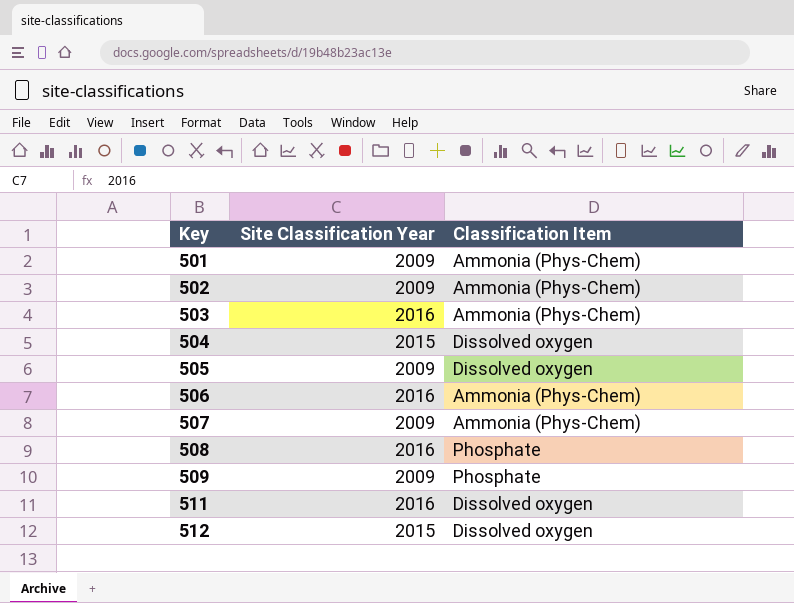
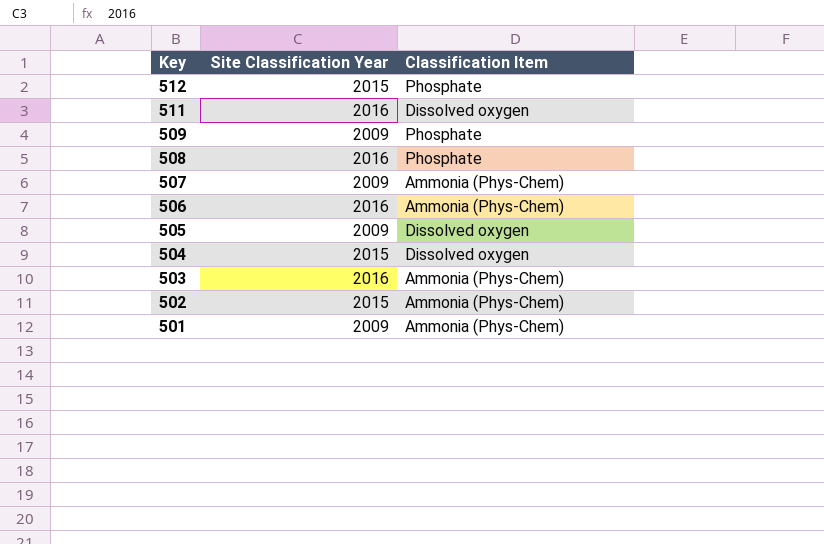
row order: Key ascending -> Key descending
512 | Classification Item: Dissolved oxygen -> Phosphate
502 | Site Classification Year: 2009 -> 2015

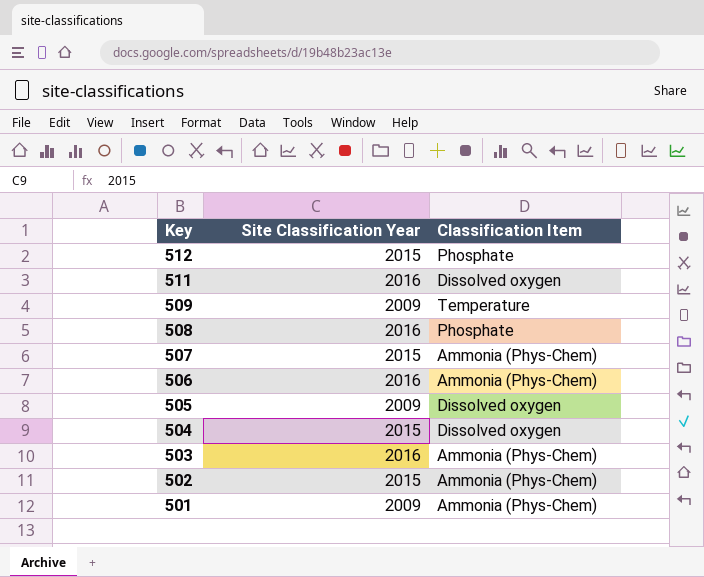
509 | Classification Item: Phosphate -> Temperature
507 | Site Classification Year: 2009 -> 2015

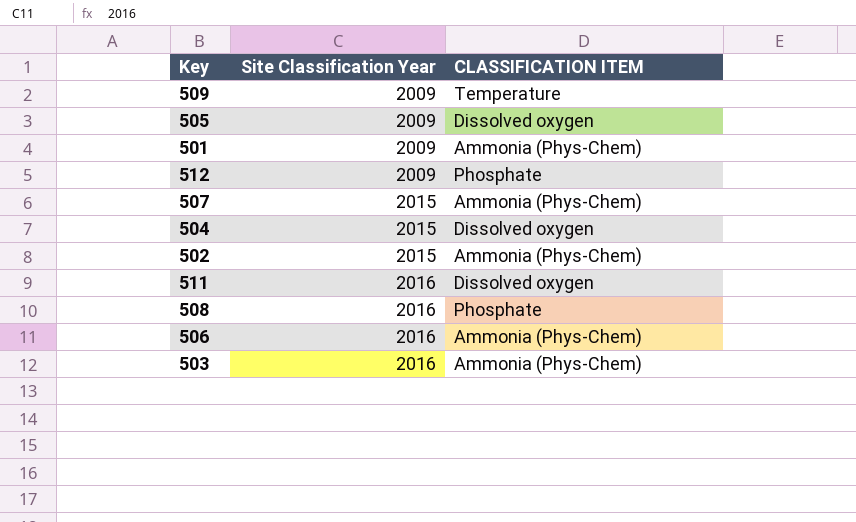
row order: Key descending -> Site Classification Year ascending
column name: Classification Item -> CLASSIFICATION ITEM
512 | Site Classification Year: 2015 -> 2009

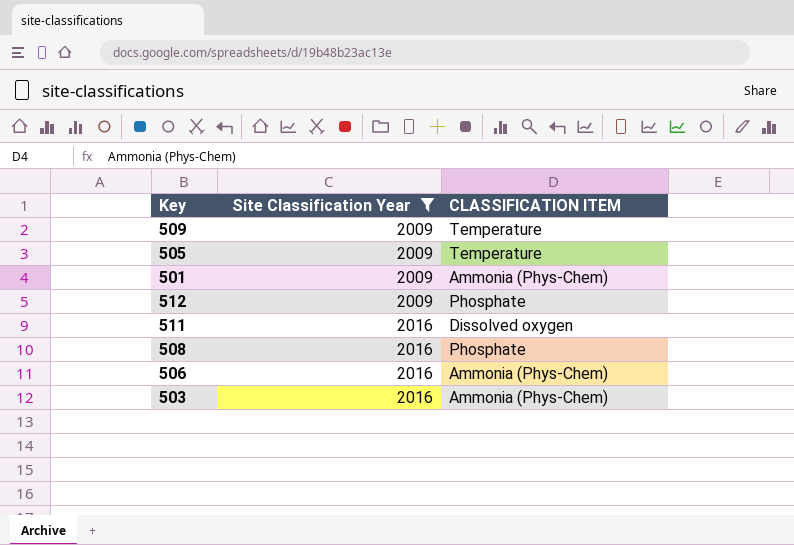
filter: none -> Site Classification Year != 2015
505 | CLASSIFICATION ITEM: Dissolved oxygen -> Temperature

